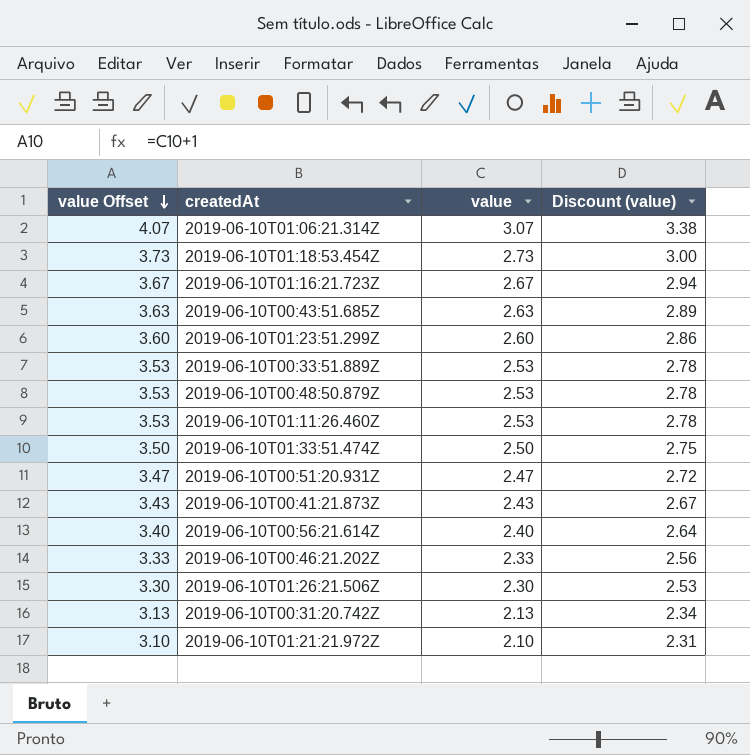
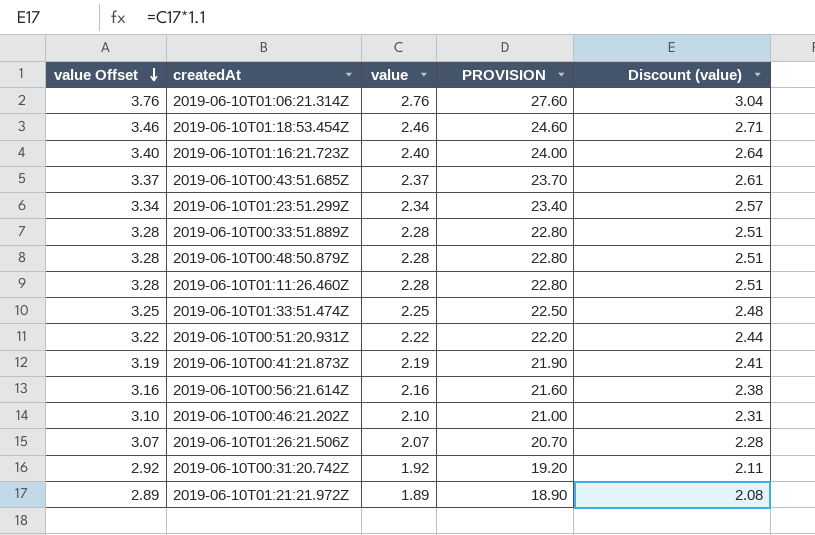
column PROVISION | formula: none -> [value] * 10
2019-06-10T01:06:21.314Z | value Offset: 4.07 -> 3.76
2019-06-10T01:06:21.314Z | value: 3.07 -> 2.76
2019-06-10T01:06:21.314Z | Discount (value): 3.38 -> 3.04
2019-06-10T01:18:53.454Z | value Offset: 3.73 -> 3.46
2019-06-10T01:18:53.454Z | value: 2.73 -> 2.46
2019-06-10T01:18:53.454Z | Discount (value): 3.00 -> 2.71
2019-06-10T01:16:21.723Z | value Offset: 3.67 -> 3.40
2019-06-10T01:16:21.723Z | value: 2.67 -> 2.40
2019-06-10T01:16:21.723Z | Discount (value): 2.94 -> 2.64
2019-06-10T00:43:51.685Z | value Offset: 3.63 -> 3.37
2019-06-10T00:43:51.685Z | value: 2.63 -> 2.37
2019-06-10T00:43:51.685Z | Discount (value): 2.89 -> 2.61
2019-06-10T01:23:51.299Z | value Offset: 3.60 -> 3.34
2019-06-10T01:23:51.299Z | value: 2.60 -> 2.34
2019-06-10T01:23:51.299Z | Discount (value): 2.86 -> 2.57
2019-06-10T00:33:51.889Z | value Offset: 3.53 -> 3.28
2019-06-10T00:33:51.889Z | value: 2.53 -> 2.28
2019-06-10T00:33:51.889Z | Discount (value): 2.78 -> 2.51
2019-06-10T00:48:50.879Z | value Offset: 3.53 -> 3.28
2019-06-10T00:48:50.879Z | value: 2.53 -> 2.28
2019-06-10T00:48:50.879Z | Discount (value): 2.78 -> 2.51
2019-06-10T01:11:26.460Z | value Offset: 3.53 -> 3.28
2019-06-10T01:11:26.460Z | value: 2.53 -> 2.28
2019-06-10T01:11:26.460Z | Discount (value): 2.78 -> 2.51
2019-06-10T01:33:51.474Z | value Offset: 3.50 -> 3.25
2019-06-10T01:33:51.474Z | value: 2.50 -> 2.25
2019-06-10T01:33:51.474Z | Discount (value): 2.75 -> 2.48
2019-06-10T00:51:20.931Z | value Offset: 3.47 -> 3.22
2019-06-10T00:51:20.931Z | value: 2.47 -> 2.22
2019-06-10T00:51:20.931Z | Discount (value): 2.72 -> 2.44
2019-06-10T00:41:21.873Z | value Offset: 3.43 -> 3.19
2019-06-10T00:41:21.873Z | value: 2.43 -> 2.19
2019-06-10T00:41:21.873Z | Discount (value): 2.67 -> 2.41
2019-06-10T00:56:21.614Z | value Offset: 3.40 -> 3.16
2019-06-10T00:56:21.614Z | value: 2.40 -> 2.16
2019-06-10T00:56:21.614Z | Discount (value): 2.64 -> 2.38
2019-06-10T00:46:21.202Z | value Offset: 3.33 -> 3.10
2019-06-10T00:46:21.202Z | value: 2.33 -> 2.10
2019-06-10T00:46:21.202Z | Discount (value): 2.56 -> 2.31
2019-06-10T01:26:21.506Z | value Offset: 3.30 -> 3.07
2019-06-10T01:26:21.506Z | value: 2.30 -> 2.07
2019-06-10T01:26:21.506Z | Discount (value): 2.53 -> 2.28
2019-06-10T00:31:20.742Z | value Offset: 3.13 -> 2.92
2019-06-10T00:31:20.742Z | value: 2.13 -> 1.92
2019-06-10T00:31:20.742Z | Discount (value): 2.34 -> 2.11
2019-06-10T01:21:21.972Z | value Offset: 3.10 -> 2.89
2019-06-10T01:21:21.972Z | value: 2.10 -> 1.89
2019-06-10T01:21:21.972Z | Discount (value): 2.31 -> 2.08

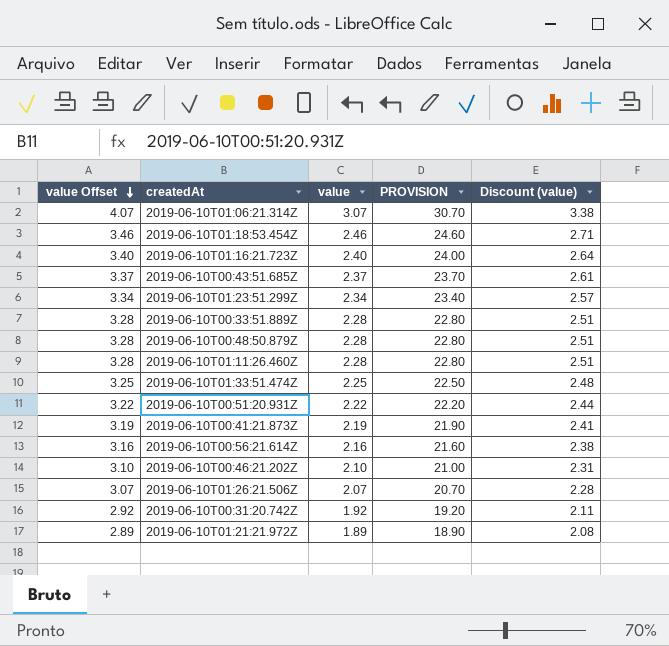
2019-06-10T01:06:21.314Z | value Offset: 3.76 -> 4.07
2019-06-10T01:06:21.314Z | value: 2.76 -> 3.07
2019-06-10T01:06:21.314Z | PROVISION: 27.60 -> 30.70
2019-06-10T01:06:21.314Z | Discount (value): 3.04 -> 3.38

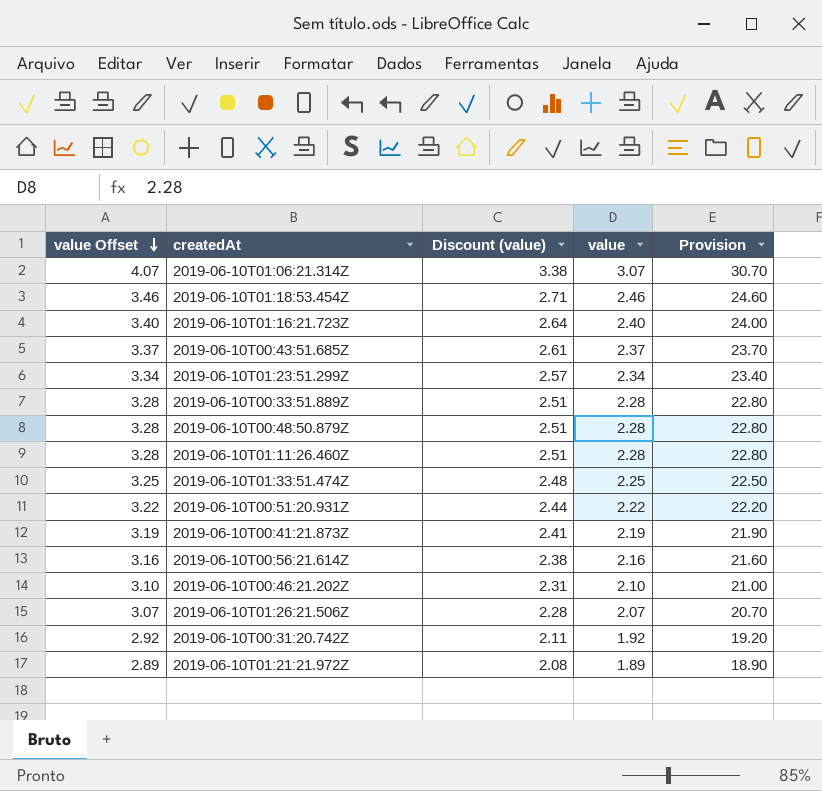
column Discount (value) | position: 5 -> 3
column name: PROVISION -> Provision

